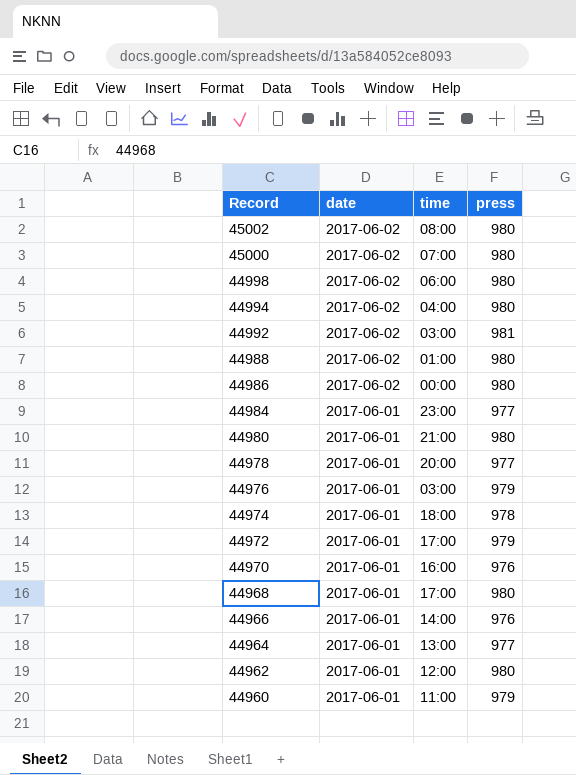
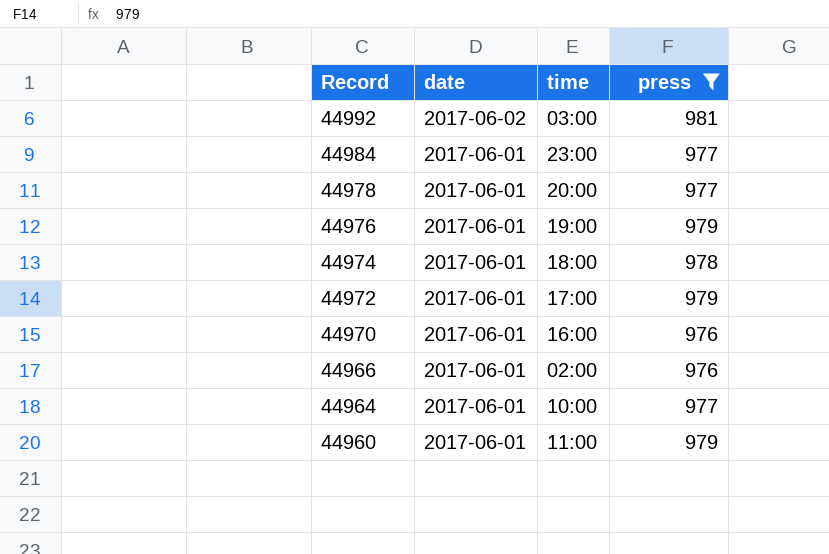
filter: none -> press != 980
44976 | time: 03:00 -> 19:00
44966 | time: 14:00 -> 02:00
44964 | time: 13:00 -> 10:00

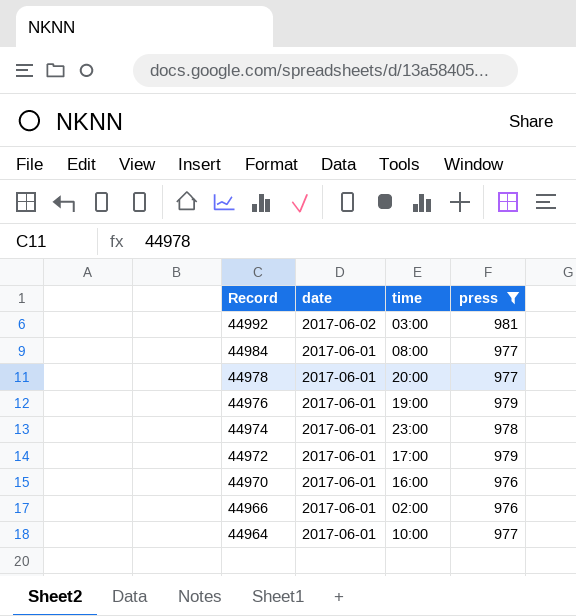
row 44960: 2017-06-01 | 11:00 | 979 -> none
44984 | time: 23:00 -> 08:00
44974 | time: 18:00 -> 23:00

